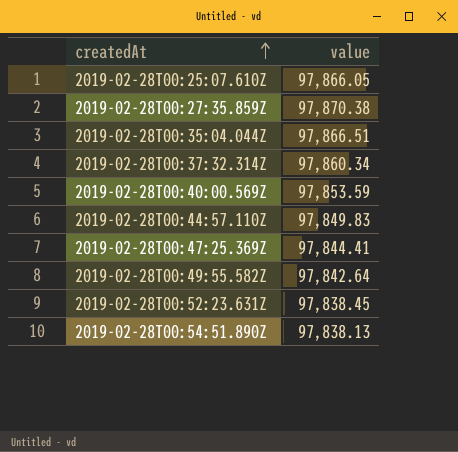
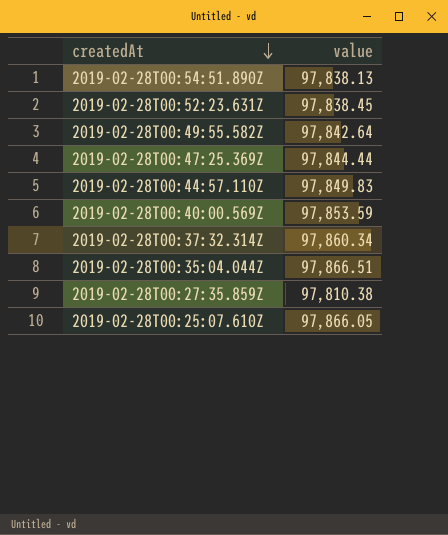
row order: createdAt ascending -> createdAt descending
2019-02-28T00:47:25.369Z | value: 97,844.41 -> 97,844.44
2019-02-28T00:27:35.859Z | value: 97,870.38 -> 97,810.38

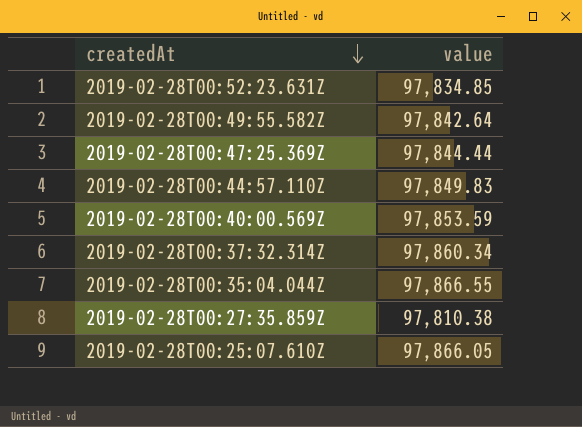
row 2019-02-28T00:54:51.890Z: 97,838.13 -> none
2019-02-28T00:52:23.631Z | value: 97,838.45 -> 97,834.85
2019-02-28T00:35:04.044Z | value: 97,866.51 -> 97,866.55

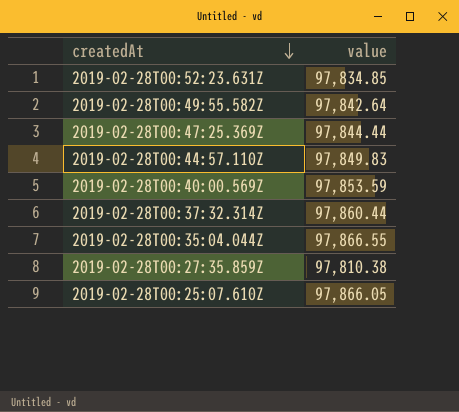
2019-02-28T00:37:32.314Z | value: 97,860.34 -> 97,860.44

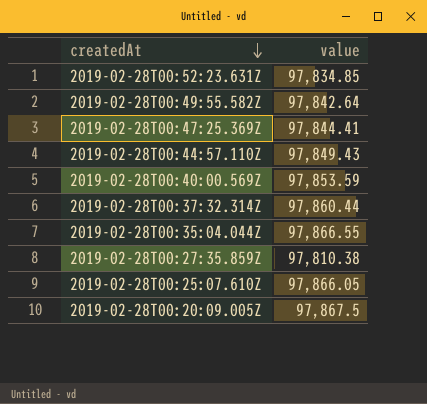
2019-02-28T00:47:25.369Z | value: 97,844.44 -> 97,844.41
2019-02-28T00:44:57.110Z | value: 97,849.83 -> 97,849.43
row 2019-02-28T00:20:09.005Z: none -> 97,867.5

